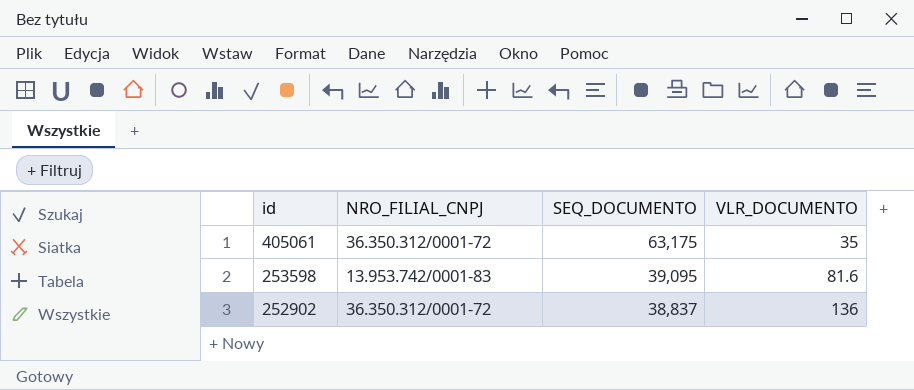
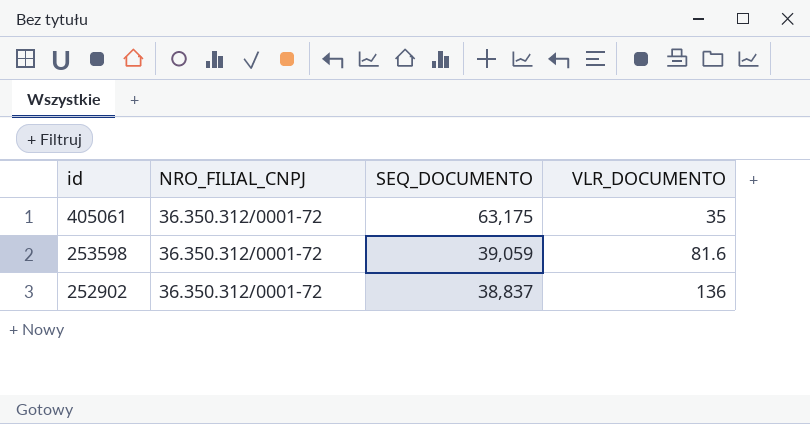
253598 | NRO_FILIAL_CNPJ: 13.953.742/0001-83 -> 36.350.312/0001-72
253598 | SEQ_DOCUMENTO: 39,095 -> 39,059

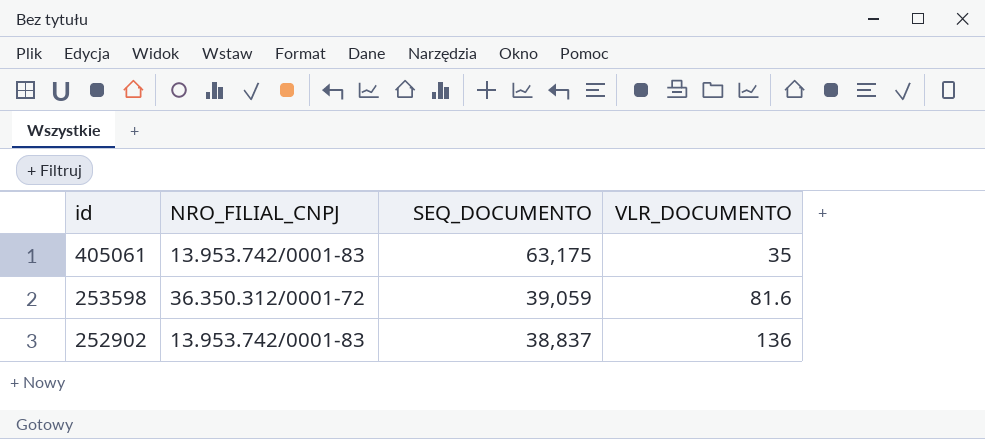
405061 | NRO_FILIAL_CNPJ: 36.350.312/0001-72 -> 13.953.742/0001-83
252902 | NRO_FILIAL_CNPJ: 36.350.312/0001-72 -> 13.953.742/0001-83

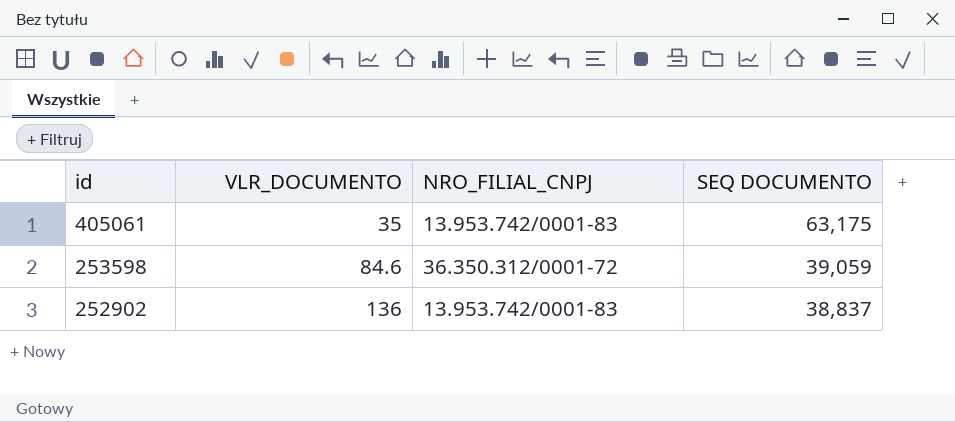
column VLR_DOCUMENTO | position: 4 -> 2
column name: SEQ_DOCUMENTO -> SEQ DOCUMENTO
253598 | VLR_DOCUMENTO: 81.6 -> 84.6

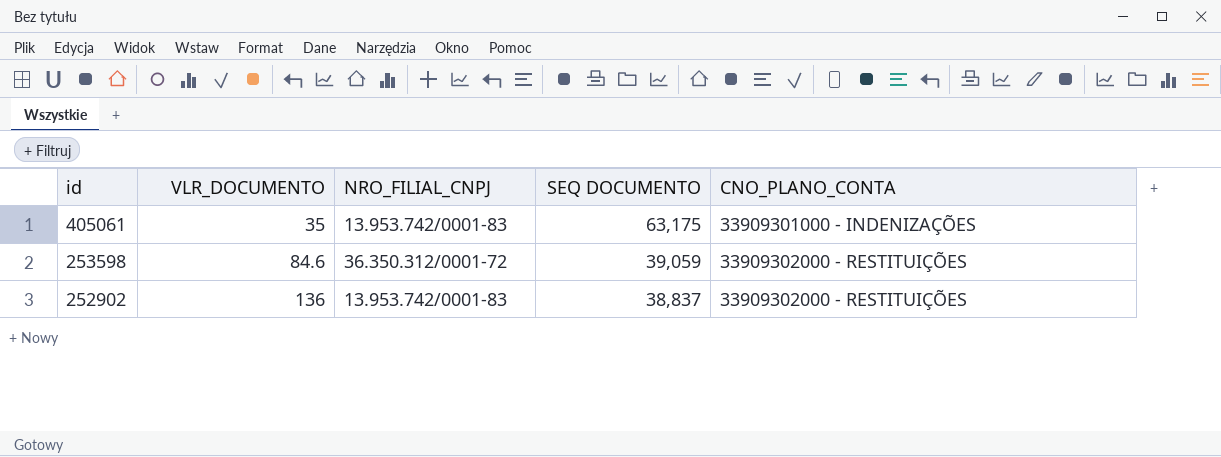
column CNO_PLANO_CONTA | position: none -> 5

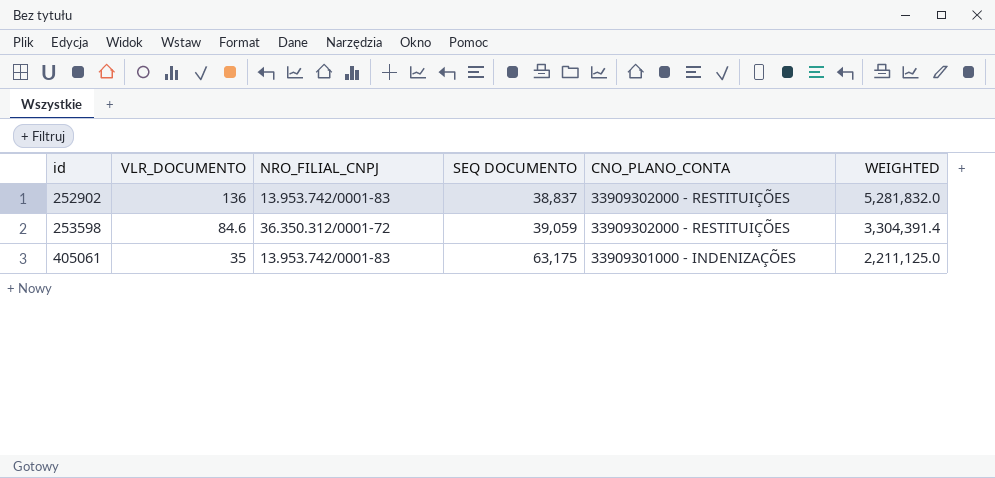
row order: id descending -> id ascending
column WEIGHTED | formula: none -> [VLR_DOCUMENTO] * [SEQ DOCUMENTO]

